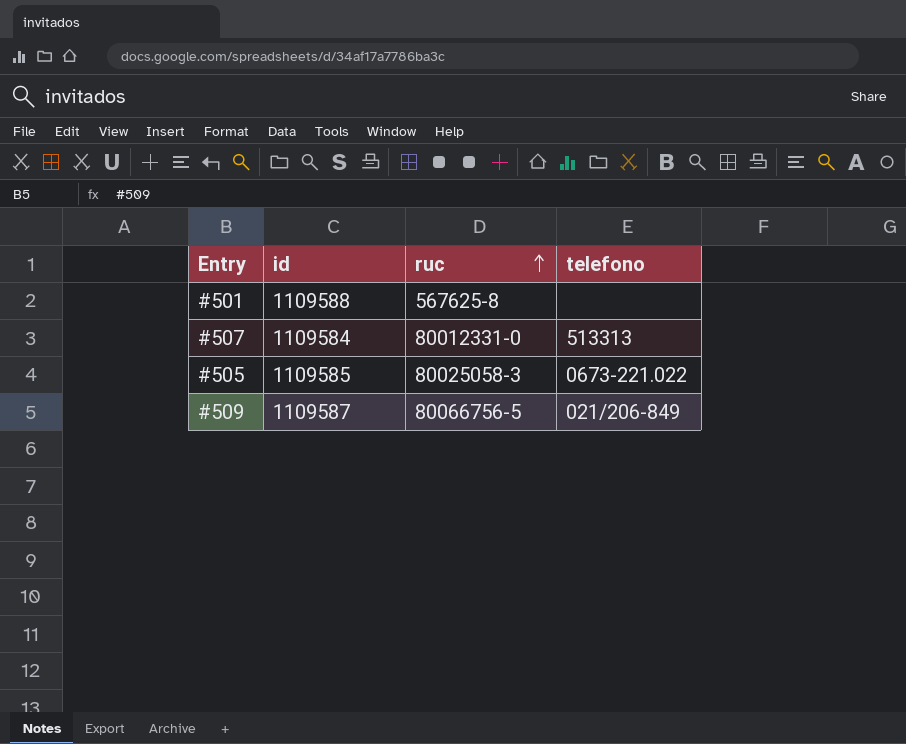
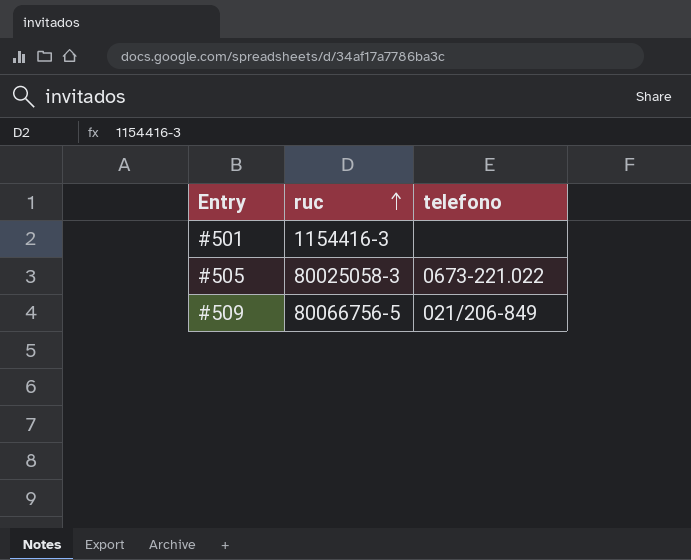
column id | position: 2 -> none
row #507: 1109584 | 80012331-0 | 513313 -> none
#501 | ruc: 567625-8 -> 1154416-3

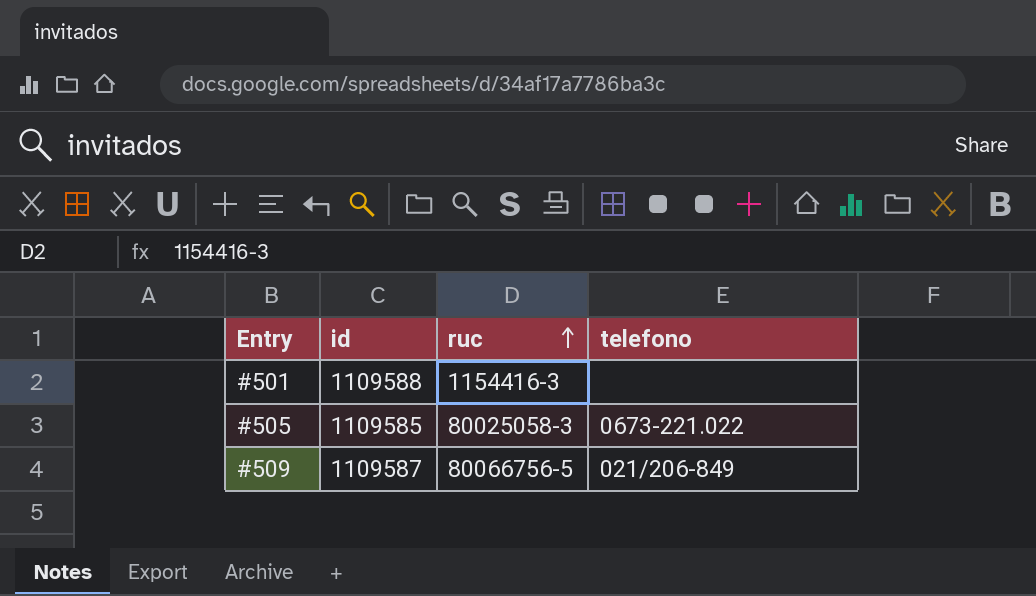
column id | position: none -> 2

